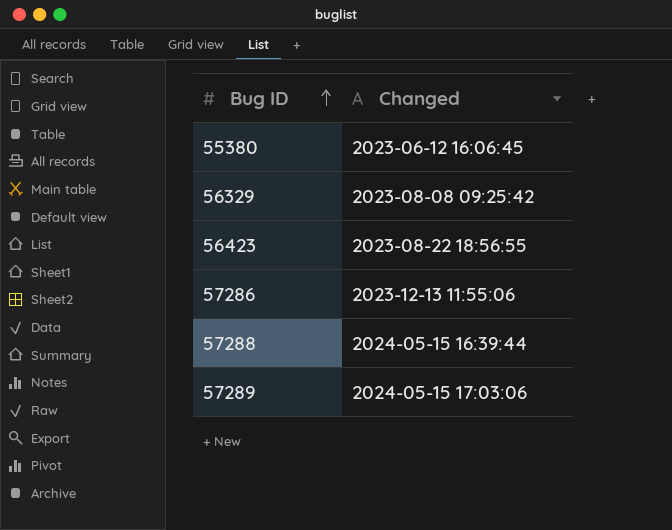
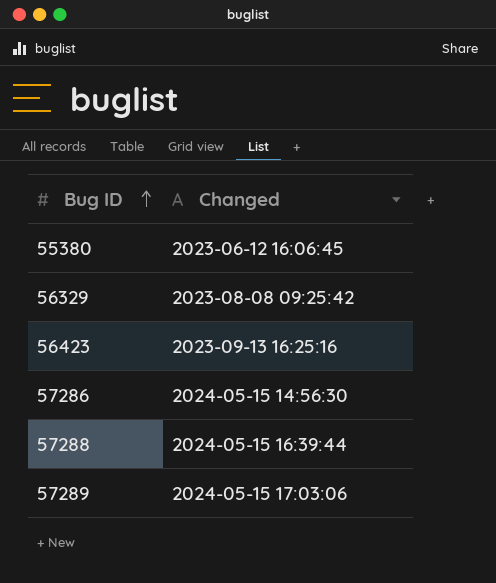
56423 | Changed: 2023-08-22 18:56:55 -> 2023-09-13 16:25:16
57286 | Changed: 2023-12-13 11:55:06 -> 2024-05-15 14:56:30

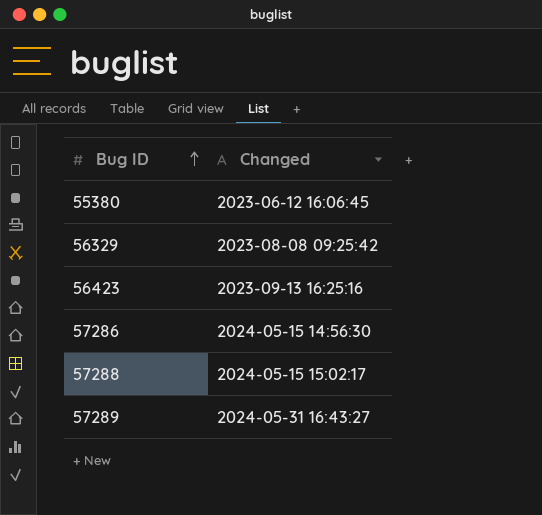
57288 | Changed: 2024-05-15 16:39:44 -> 2024-05-15 15:02:17
57289 | Changed: 2024-05-15 17:03:06 -> 2024-05-31 16:43:27

